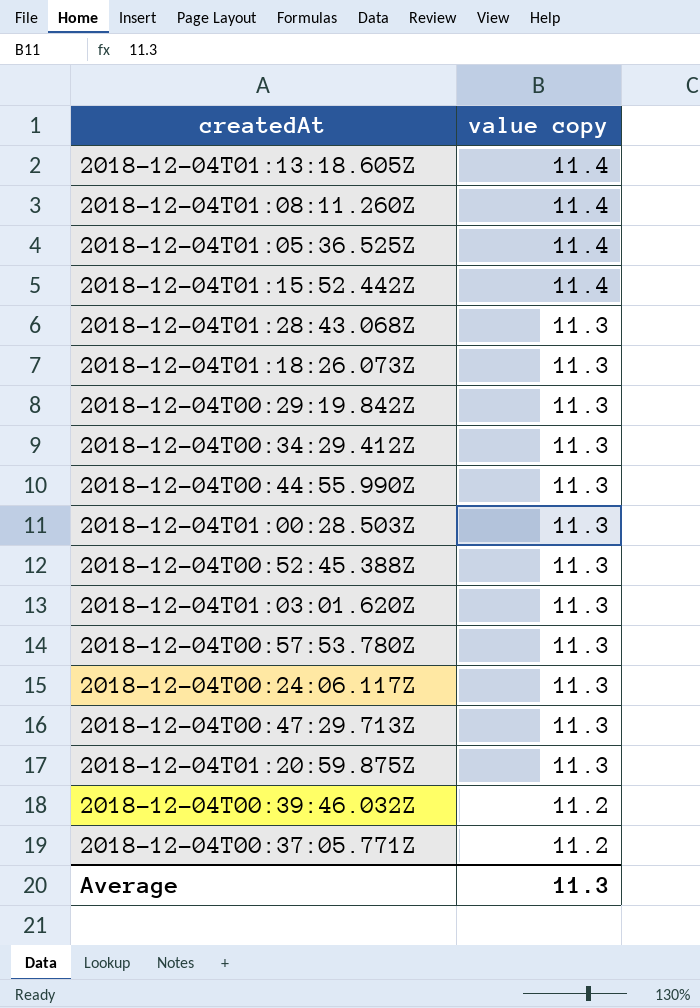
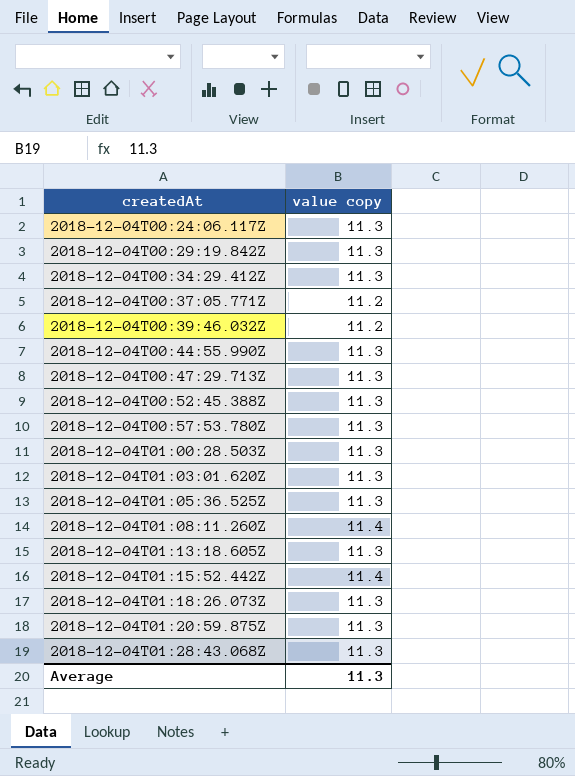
row order: value copy descending -> createdAt ascending
2018-12-04T01:05:36.525Z | value copy: 11.4 -> 11.3
2018-12-04T01:13:18.605Z | value copy: 11.4 -> 11.3

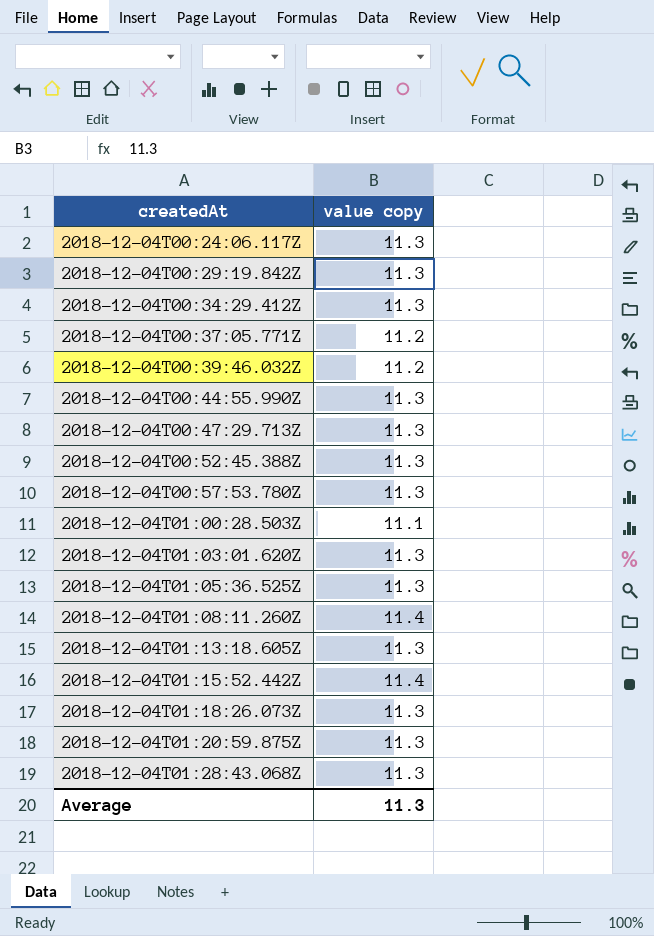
2018-12-04T01:00:28.503Z | value copy: 11.3 -> 11.1

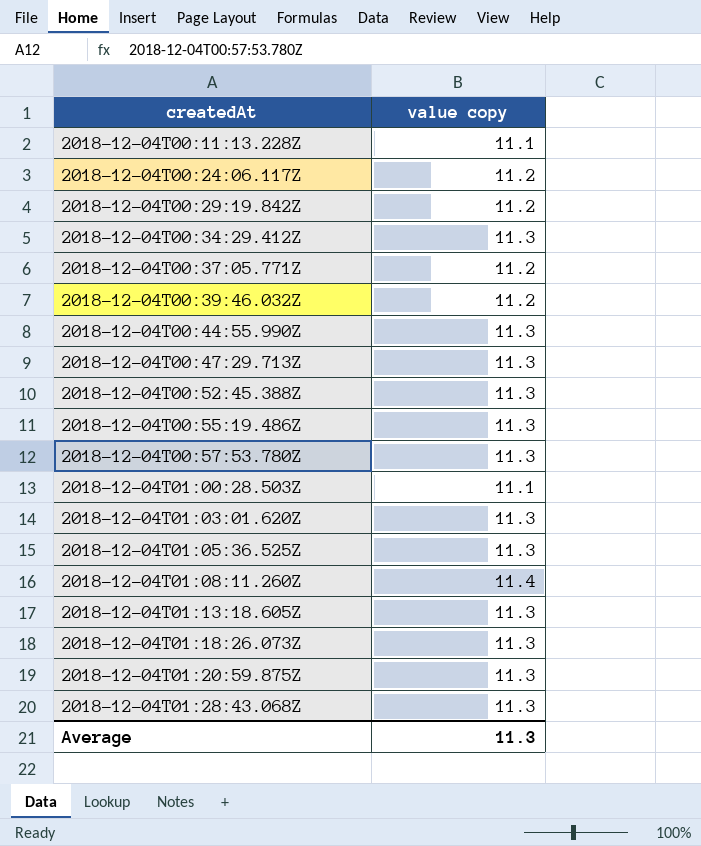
row 2018-12-04T01:15:52.442Z: 11.4 -> none
row 2018-12-04T00:11:13.228Z: none -> 11.1
2018-12-04T00:24:06.117Z | value copy: 11.3 -> 11.2
2018-12-04T00:29:19.842Z | value copy: 11.3 -> 11.2
row 2018-12-04T00:55:19.486Z: none -> 11.3

